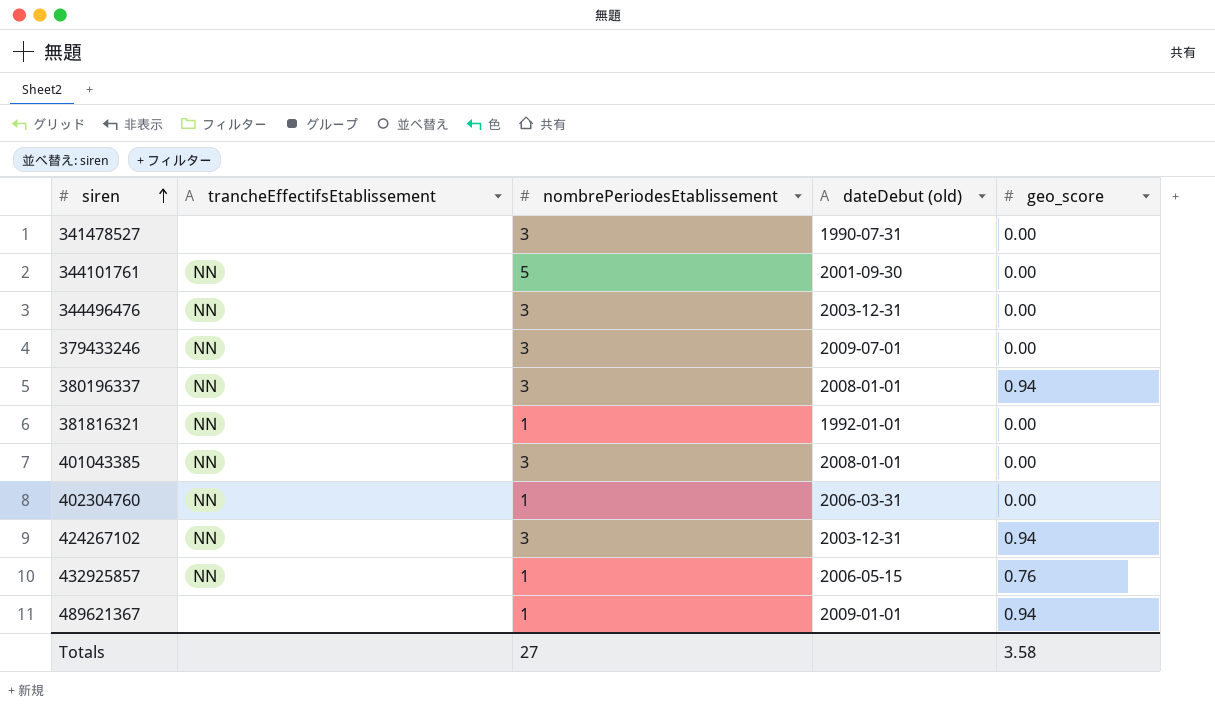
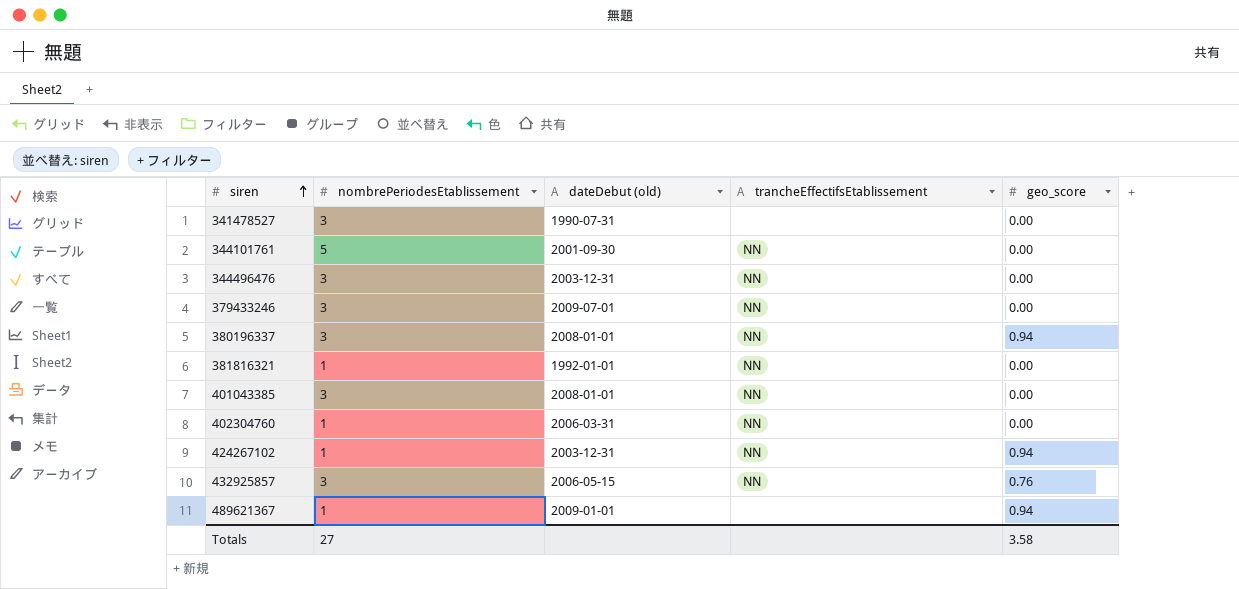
column trancheEffectifsEtablissement | position: 2 -> 4
424267102 | nombrePeriodesEtablissement: 3 -> 1
432925857 | nombrePeriodesEtablissement: 1 -> 3

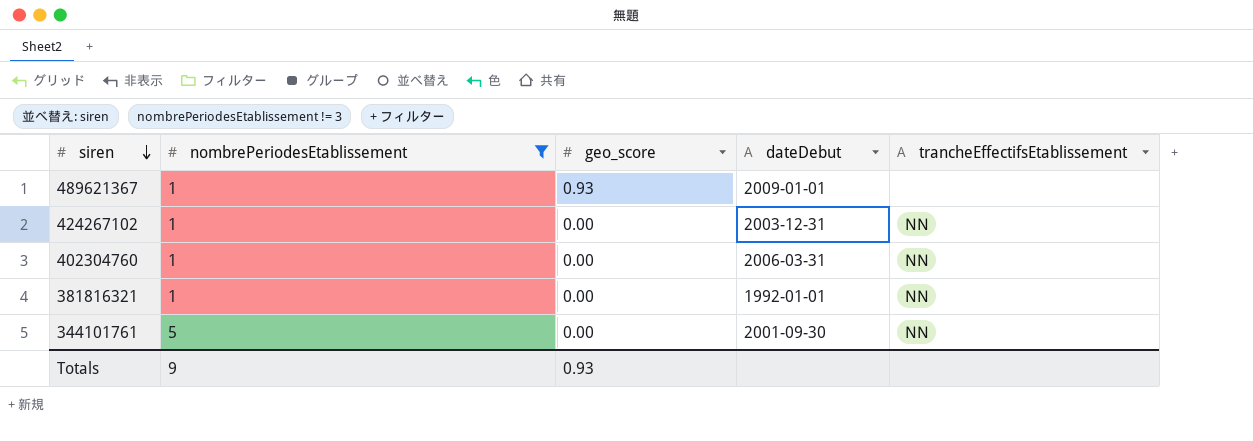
filter: none -> nombrePeriodesEtablissement != 3
row order: siren ascending -> siren descending
column geo_score | position: 5 -> 3
column name: dateDebut (old) -> dateDebut
489621367 | geo_score: 0.94 -> 0.93
424267102 | geo_score: 0.94 -> 0.00
Totals | nombrePeriodesEtablissement: 27 -> 9
Totals | geo_score: 3.58 -> 0.93

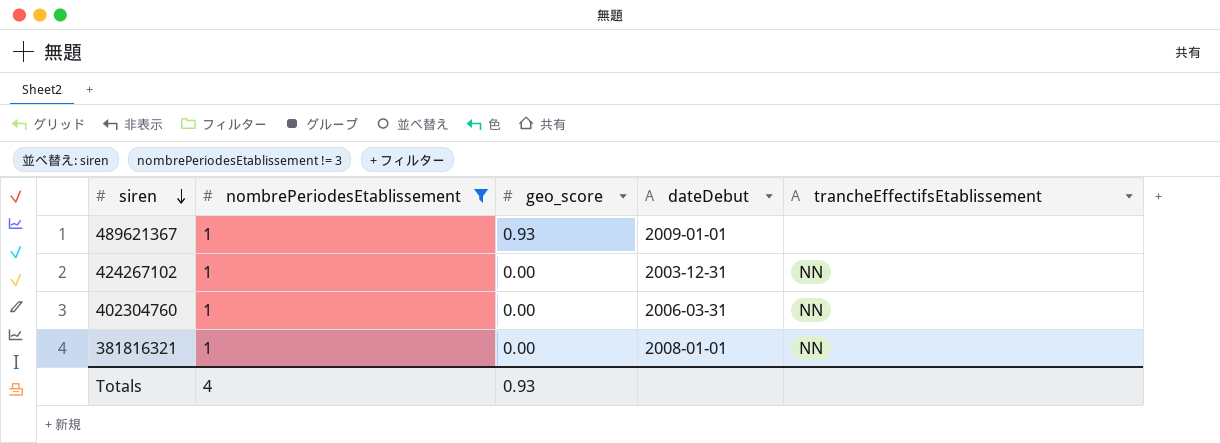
row 344101761: 5 | 0.00 | 2001-09-30 | NN -> none
381816321 | dateDebut: 1992-01-01 -> 2008-01-01
Totals | nombrePeriodesEtablissement: 9 -> 4

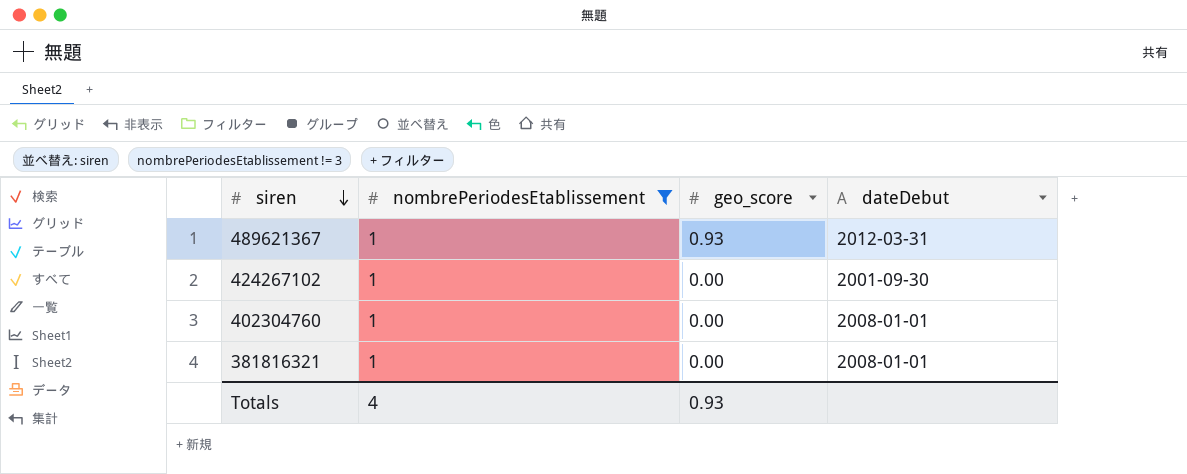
column trancheEffectifsEtablissement | position: 5 -> none
489621367 | dateDebut: 2009-01-01 -> 2012-03-31
424267102 | dateDebut: 2003-12-31 -> 2001-09-30
402304760 | dateDebut: 2006-03-31 -> 2008-01-01

